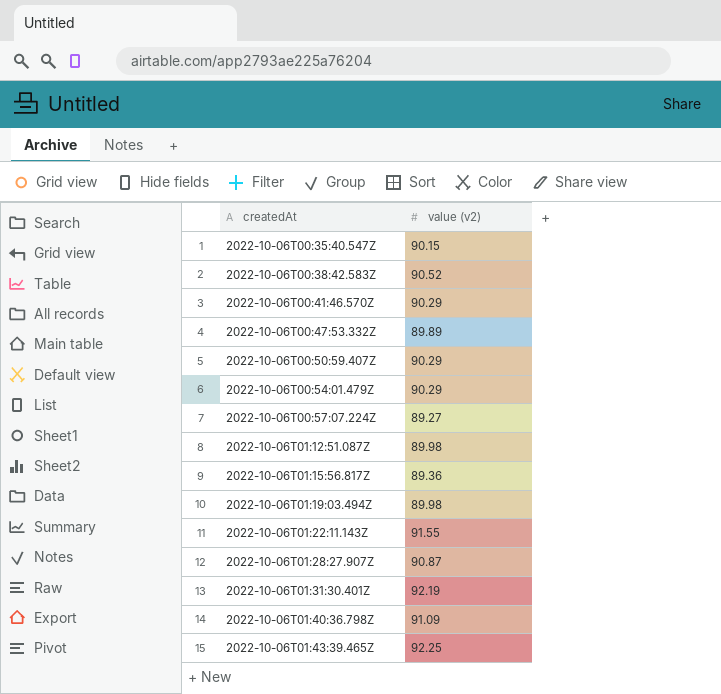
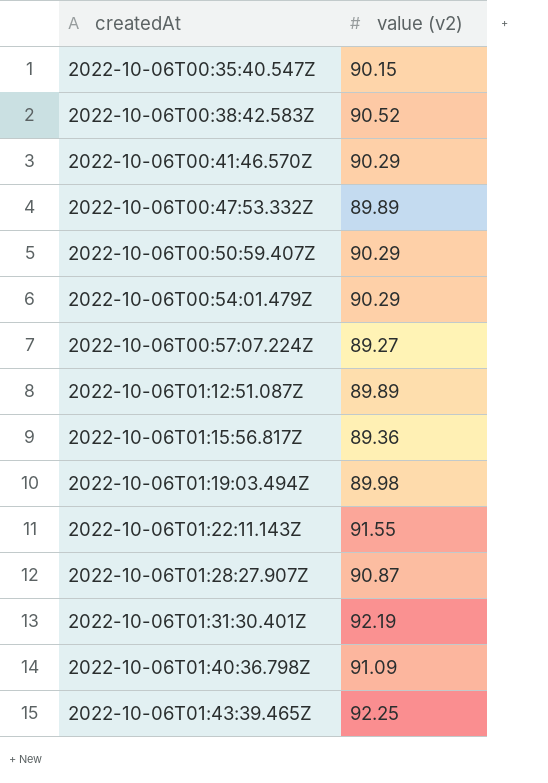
2022-10-06T01:12:51.087Z | value (v2): 89.98 -> 89.89

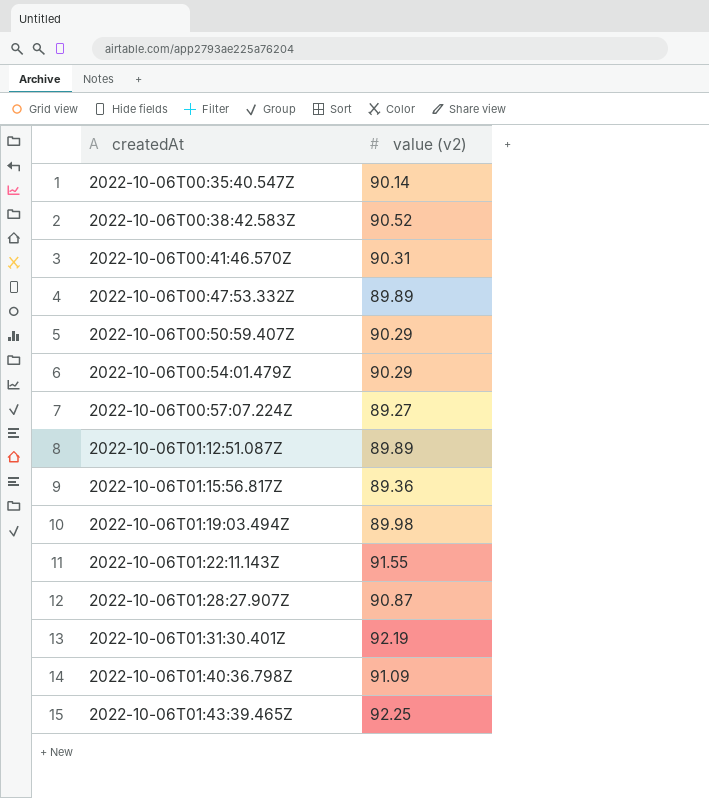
2022-10-06T00:35:40.547Z | value (v2): 90.15 -> 90.14
2022-10-06T00:41:46.570Z | value (v2): 90.29 -> 90.31

